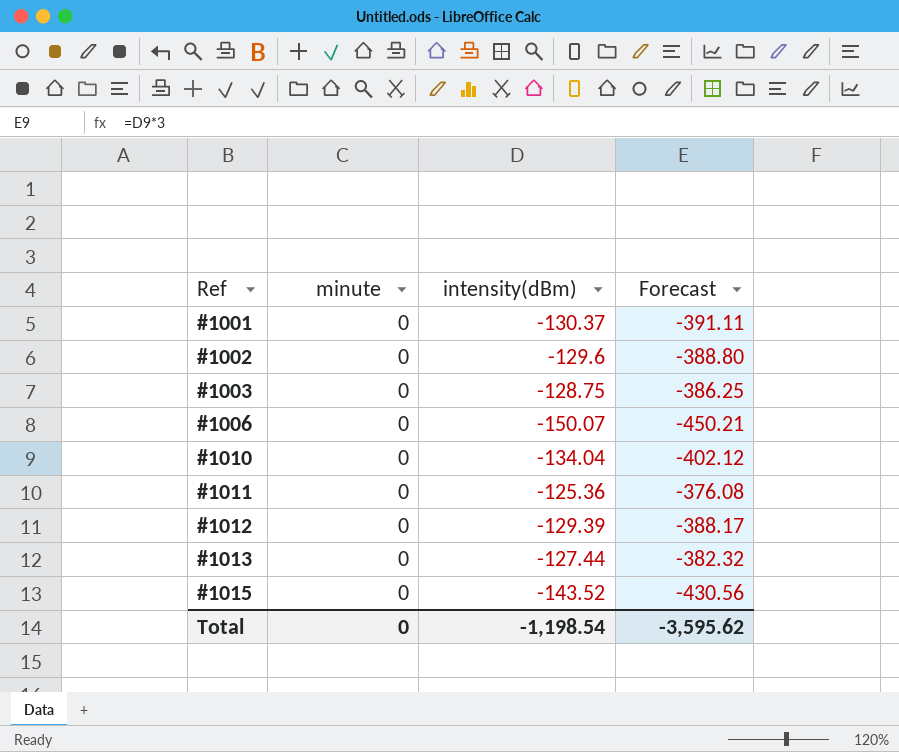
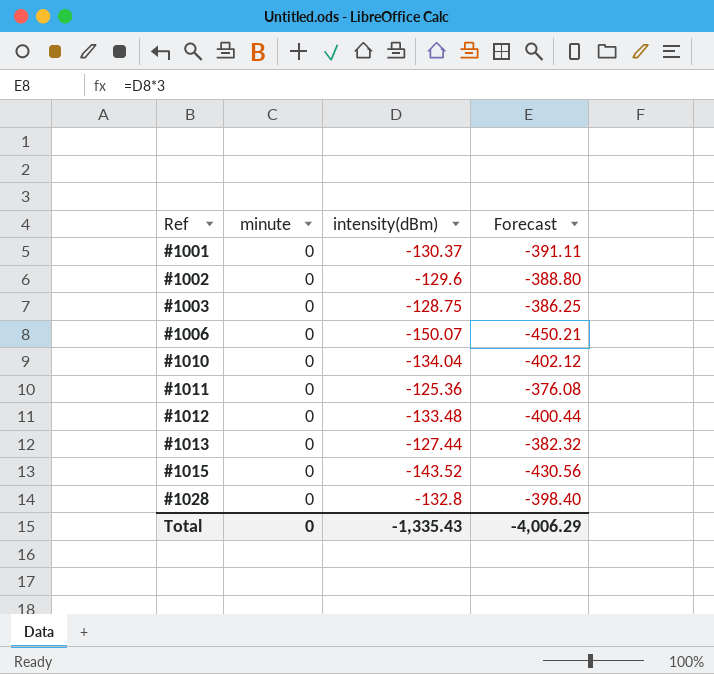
#1012 | intensity(dBm): -129.39 -> -133.48
#1012 | Forecast: -388.17 -> -400.44
row #1028: none -> 0 | -132.8 | -398.40
Total | intensity(dBm): -1,198.54 -> -1,335.43
Total | Forecast: -3,595.62 -> -4,006.29

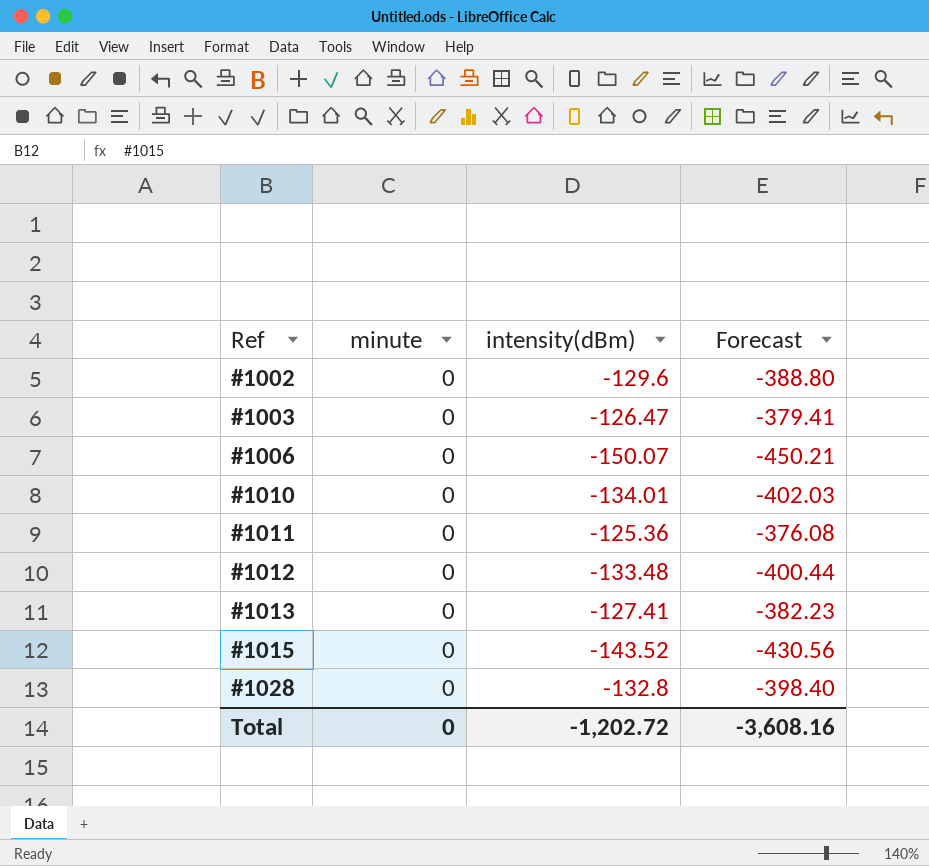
row #1001: 0 | -130.37 | -391.11 -> none
#1003 | intensity(dBm): -128.75 -> -126.47
#1003 | Forecast: -386.25 -> -379.41
#1010 | intensity(dBm): -134.04 -> -134.01
#1010 | Forecast: -402.12 -> -402.03
#1013 | intensity(dBm): -127.44 -> -127.41
#1013 | Forecast: -382.32 -> -382.23
Total | intensity(dBm): -1,335.43 -> -1,202.72
Total | Forecast: -4,006.29 -> -3,608.16

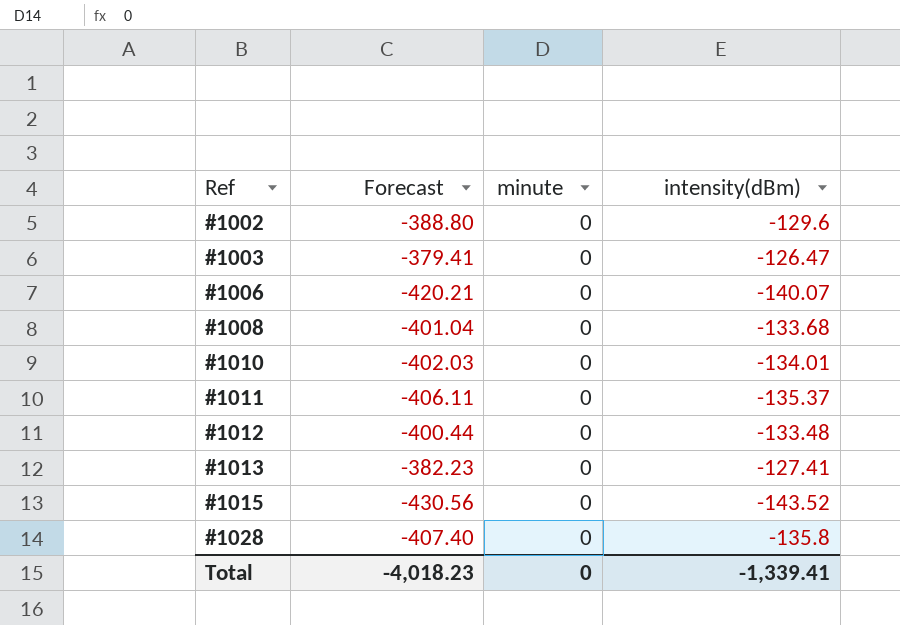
column Forecast | position: 4 -> 2
#1006 | Forecast: -450.21 -> -420.21
#1006 | intensity(dBm): -150.07 -> -140.07
row #1008: none -> -401.04 | 0 | -133.68
#1011 | Forecast: -376.08 -> -406.11
#1011 | intensity(dBm): -125.36 -> -135.37
#1028 | Forecast: -398.40 -> -407.40
#1028 | intensity(dBm): -132.8 -> -135.8
Total | Forecast: -3,608.16 -> -4,018.23
Total | intensity(dBm): -1,202.72 -> -1,339.41

